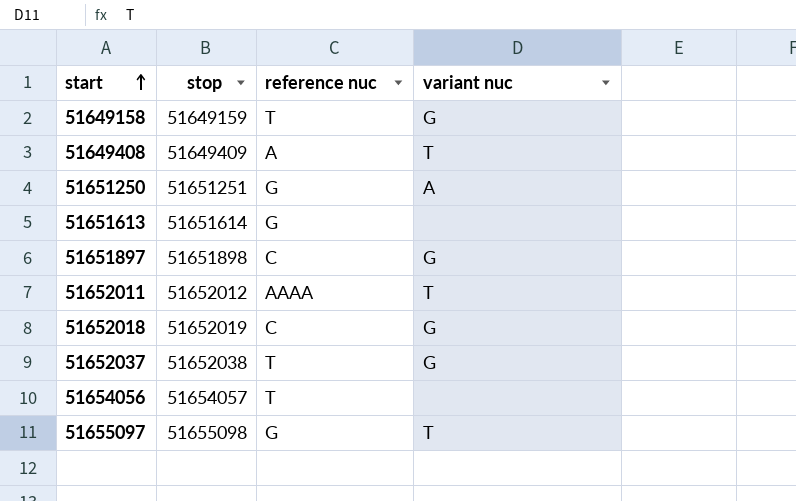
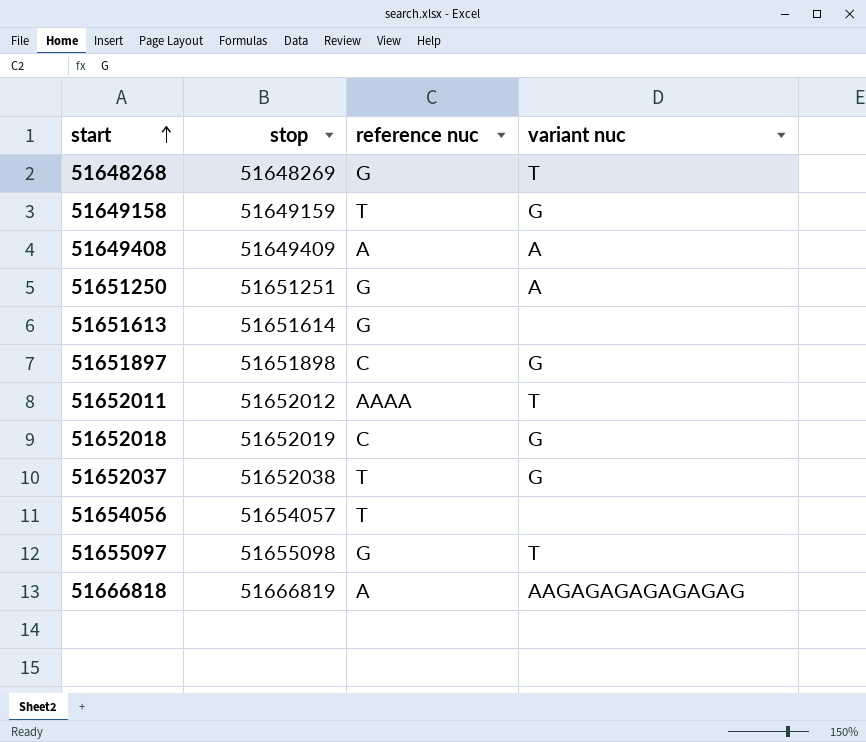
row 51648268: none -> 51648269 | G | T
51649408 | variant nuc: T -> A
row 51666818: none -> 51666819 | A | AAGAGAGAGAGAGAG

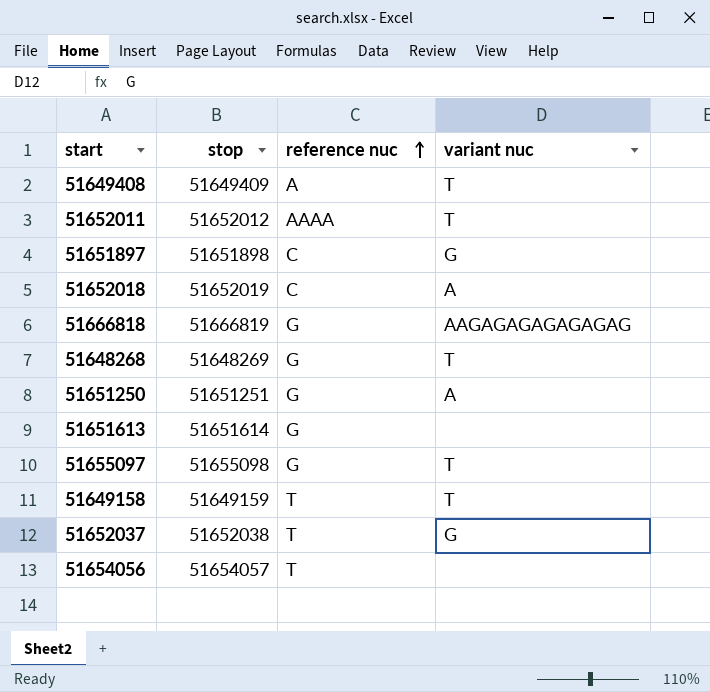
row order: start ascending -> reference nuc ascending
51649408 | variant nuc: A -> T
51652018 | variant nuc: G -> A
51666818 | reference nuc: A -> G
51649158 | variant nuc: G -> T

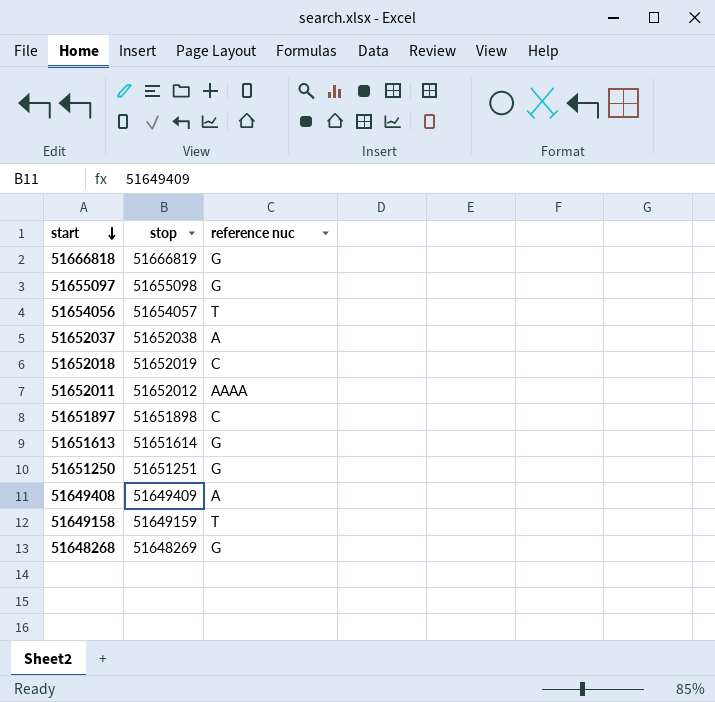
row order: reference nuc ascending -> start descending
column variant nuc | position: 4 -> none
51652037 | reference nuc: T -> A

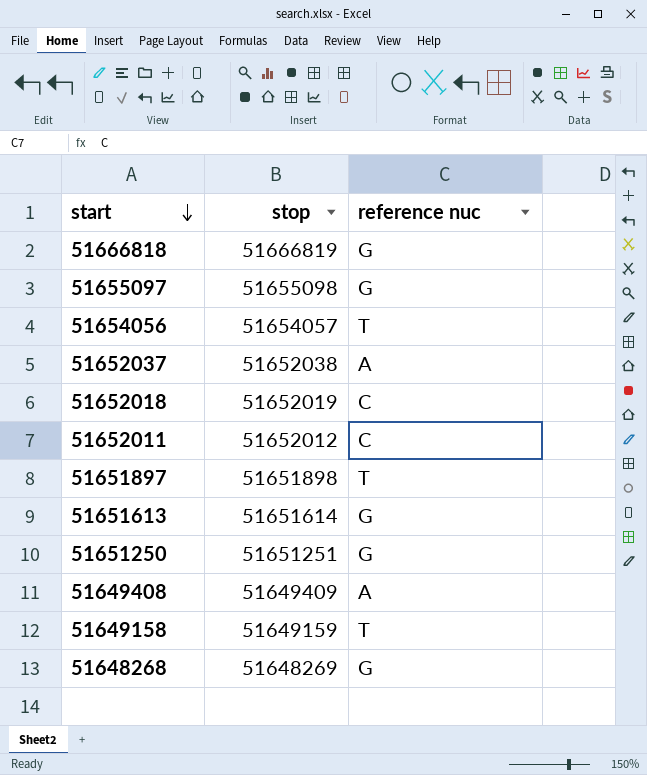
51652011 | reference nuc: AAAA -> C
51651897 | reference nuc: C -> T

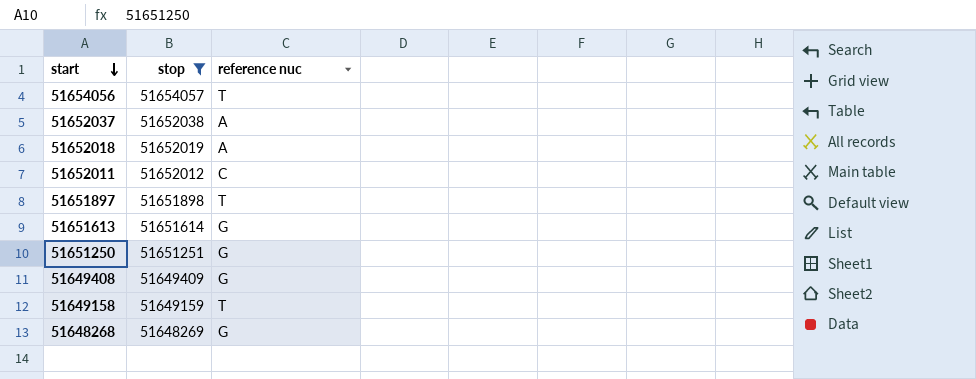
filter: none -> stop <= 51654057
51652018 | reference nuc: C -> A
51649408 | reference nuc: A -> G

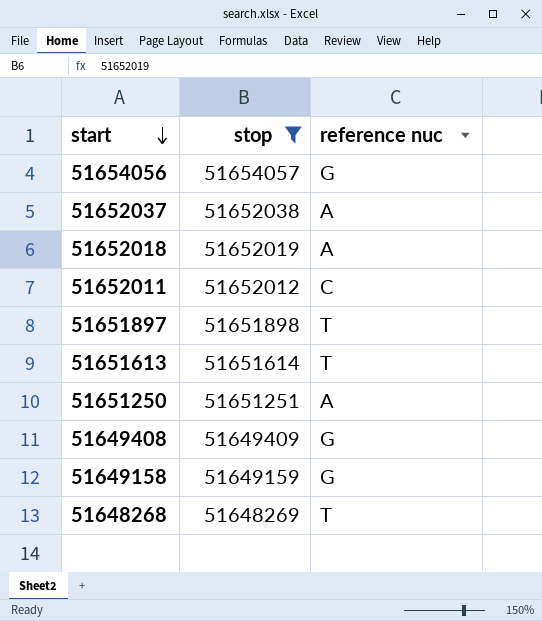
51654056 | reference nuc: T -> G
51651613 | reference nuc: G -> T
51651250 | reference nuc: G -> A
51649158 | reference nuc: T -> G
51648268 | reference nuc: G -> T

